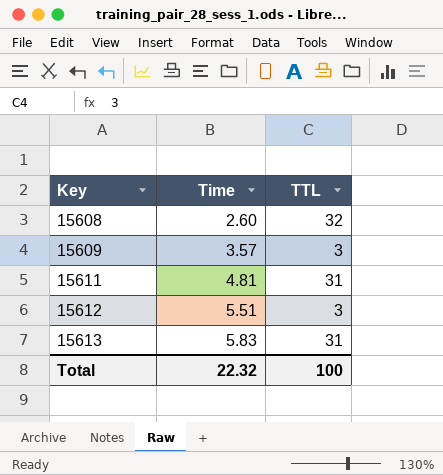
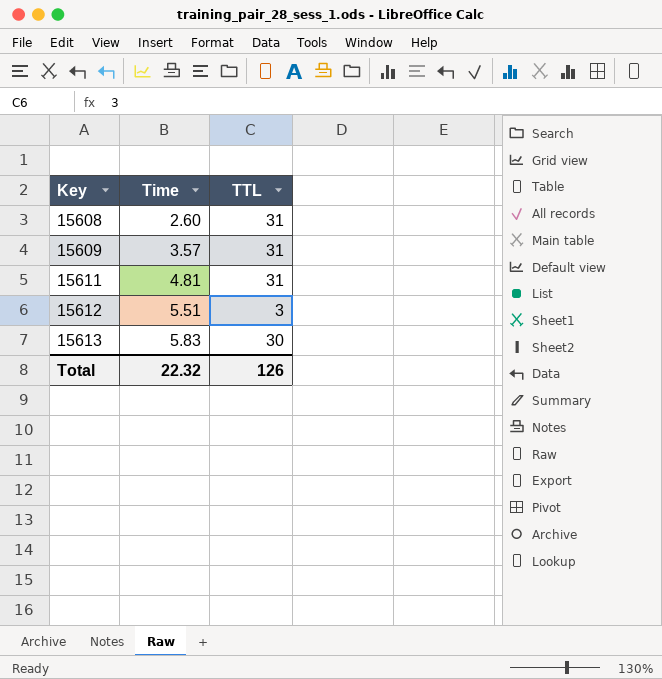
15608 | TTL: 32 -> 31
15609 | TTL: 3 -> 31
15613 | TTL: 31 -> 30
Total | TTL: 100 -> 126

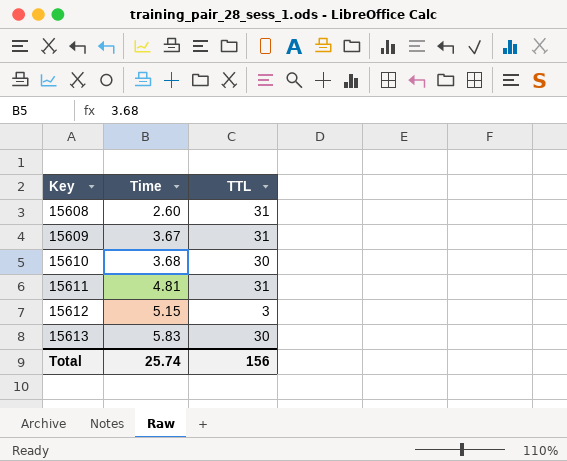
15609 | Time: 3.57 -> 3.67
row 15610: none -> 3.68 | 30
15612 | Time: 5.51 -> 5.15
Total | Time: 22.32 -> 25.74
Total | TTL: 126 -> 156

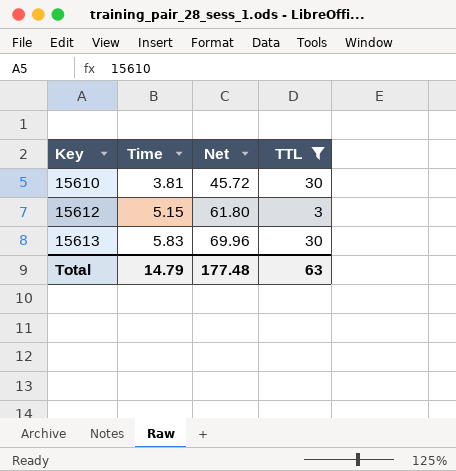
filter: none -> TTL != 31
column Net | formula: none -> [Time] * 12
15610 | Time: 3.68 -> 3.81
Total | Time: 25.74 -> 14.79
Total | TTL: 156 -> 63

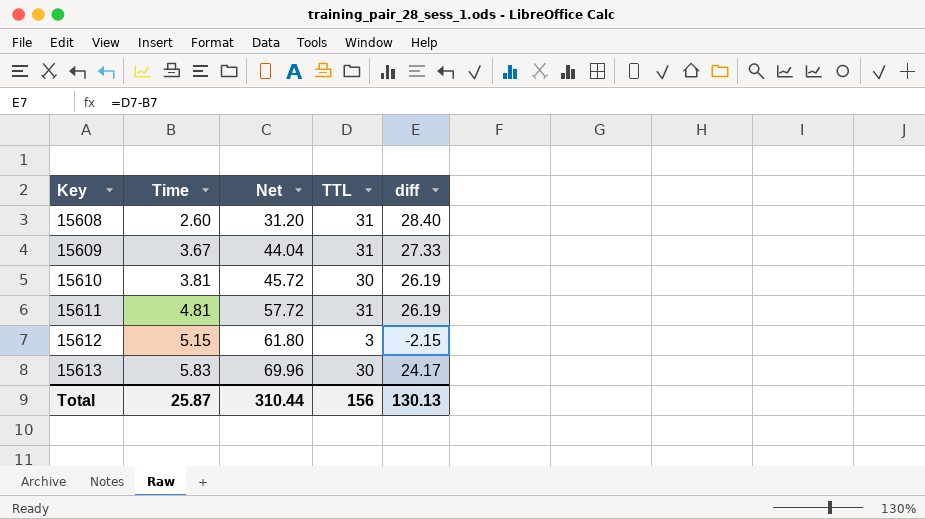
filter: TTL != 31 -> none
column diff | formula: none -> [TTL] - [Time]
Total | Time: 14.79 -> 25.87
Total | Net: 177.48 -> 310.44
Total | TTL: 63 -> 156

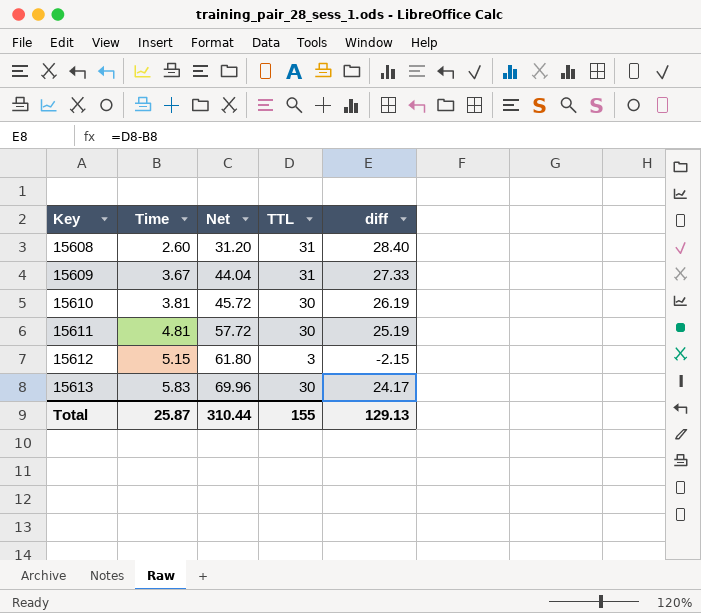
15611 | TTL: 31 -> 30
15611 | diff: 26.19 -> 25.19
Total | TTL: 156 -> 155
Total | diff: 130.13 -> 129.13

